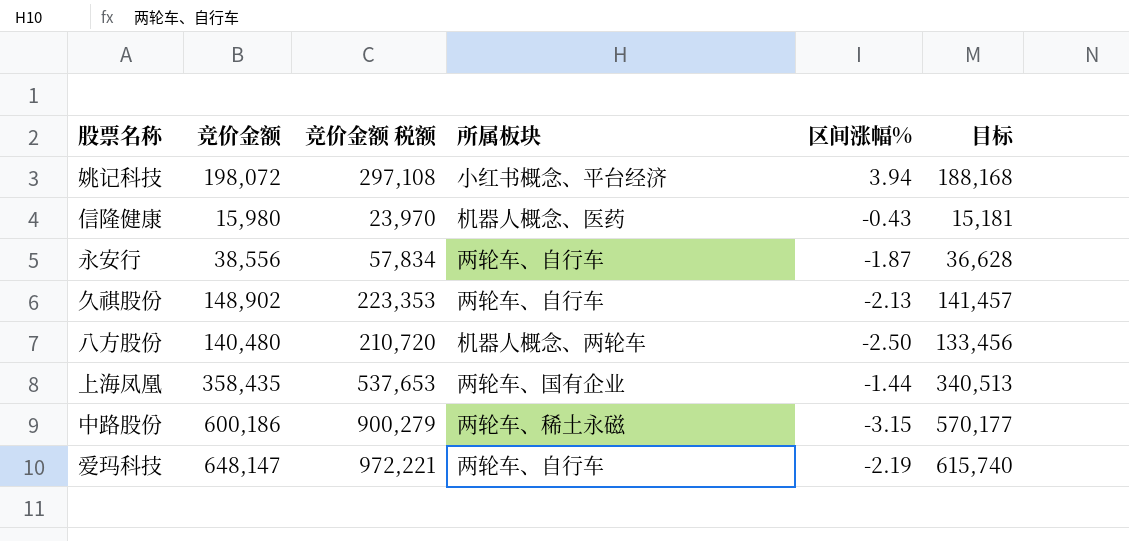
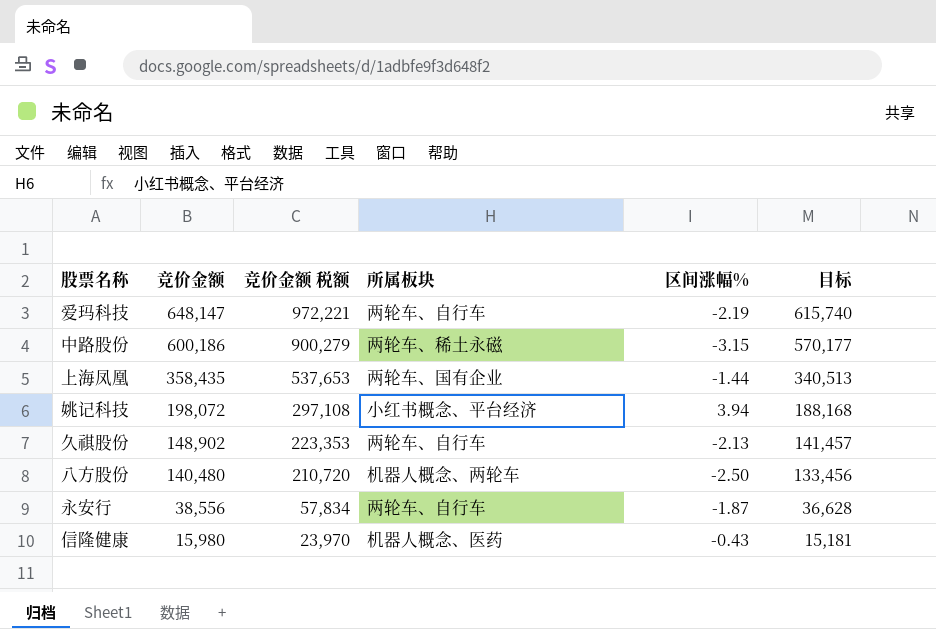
row order: none -> 竞价金额 descending

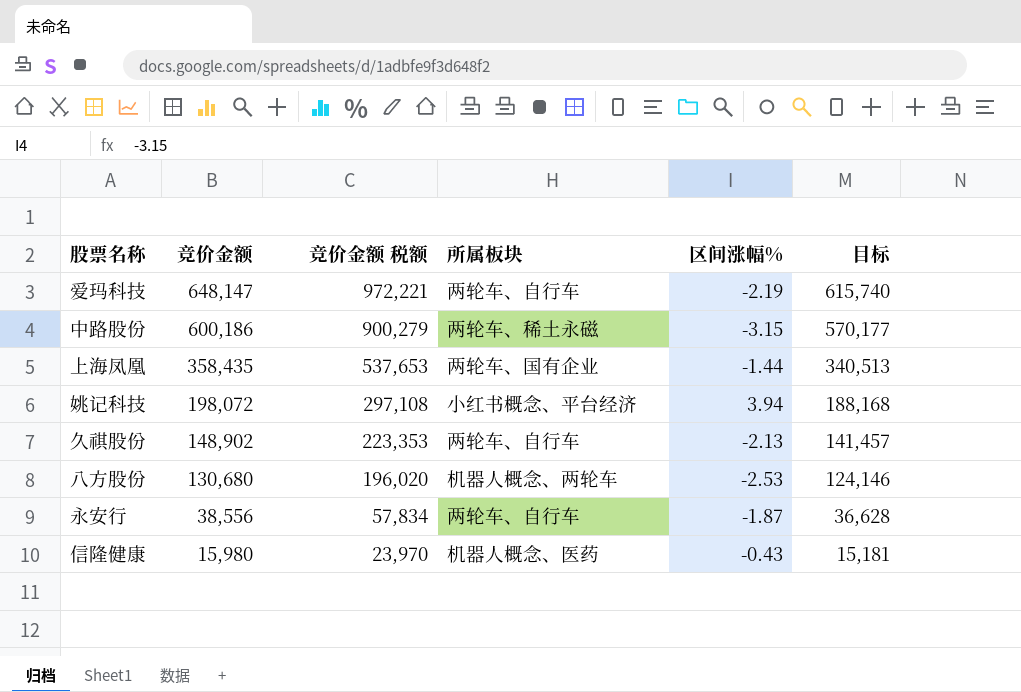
八方股份 | 竞价金额: 140,480 -> 130,680
八方股份 | 竞价金额 税额: 210,720 -> 196,020
八方股份 | 区间涨幅%: -2.50 -> -2.53
八方股份 | 目标: 133,456 -> 124,146

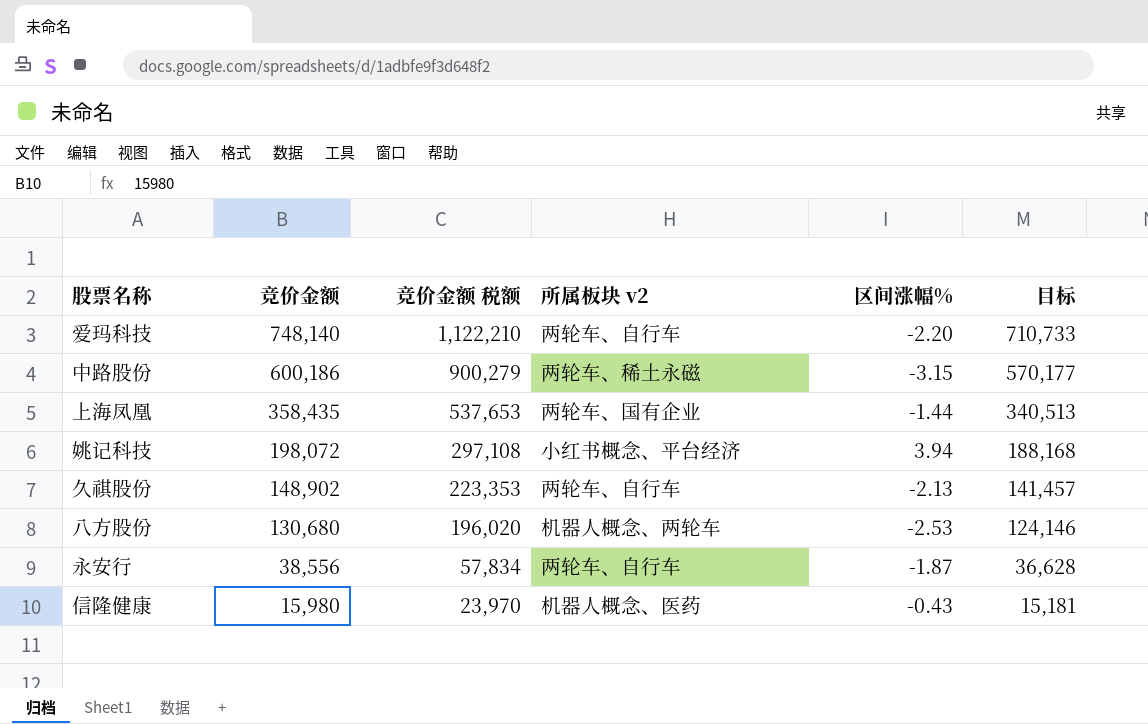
column name: 所属板块 -> 所属板块 v2
爱玛科技 | 竞价金额: 648,147 -> 748,140
爱玛科技 | 竞价金额 税额: 972,221 -> 1,122,210
爱玛科技 | 区间涨幅%: -2.19 -> -2.20
爱玛科技 | 目标: 615,740 -> 710,733

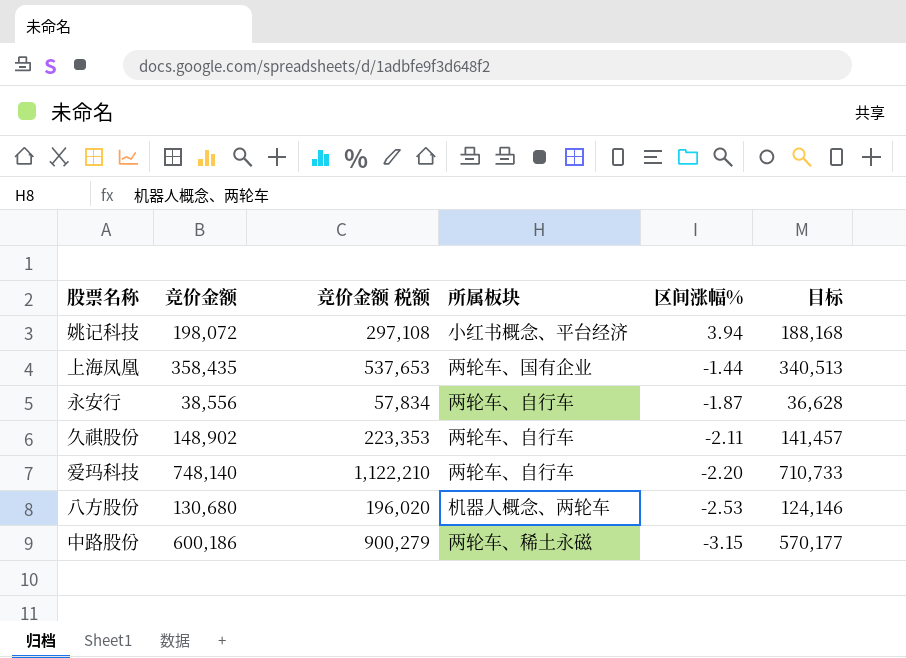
row order: 竞价金额 descending -> 区间涨幅% descending
column name: 所属板块 v2 -> 所属板块
row 信隆健康: 15,980 | 23,970 | 机器人概念、医药 | -0.43 | 15,181 -> none
久祺股份 | 区间涨幅%: -2.13 -> -2.11

